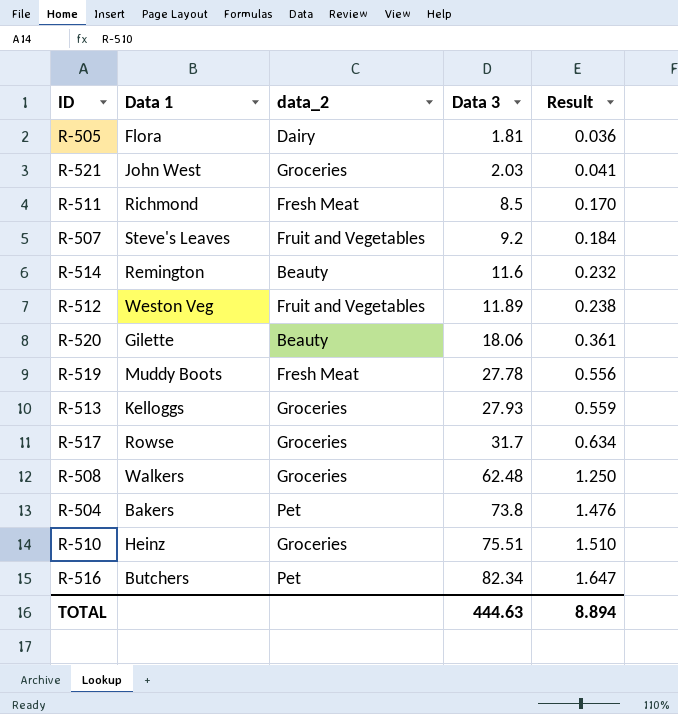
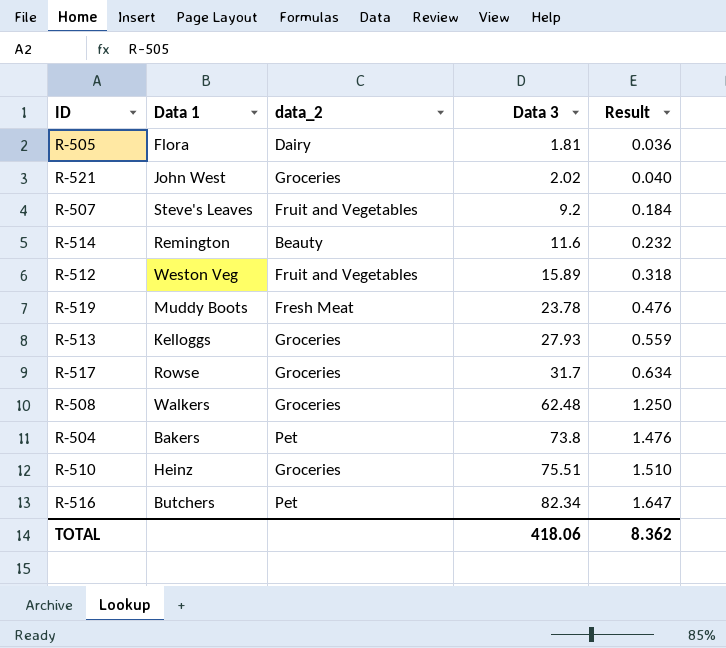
row R-511: Richmond | Fresh Meat | 8.5 | 0.170 -> none
row R-520: Gilette | Beauty | 18.06 | 0.361 -> none
R-521 | Data 3: 2.03 -> 2.02
R-521 | Result: 0.041 -> 0.040
R-512 | Data 3: 11.89 -> 15.89
R-512 | Result: 0.238 -> 0.318
R-519 | Data 3: 27.78 -> 23.78
R-519 | Result: 0.556 -> 0.476
TOTAL | Data 3: 444.63 -> 418.06
TOTAL | Result: 8.894 -> 8.362

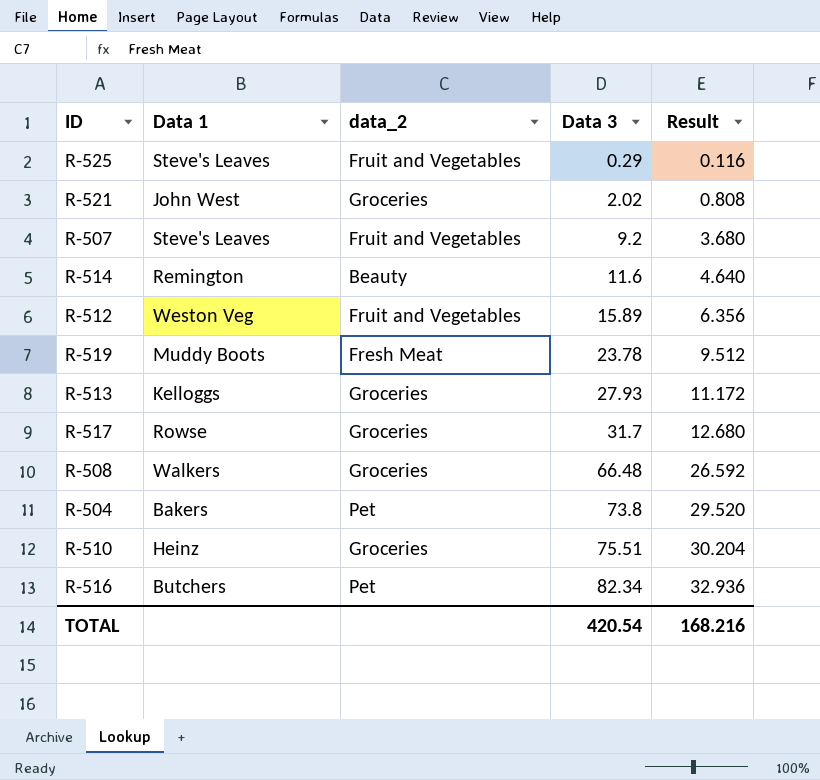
column Result | formula: [Data 3] * 0.02 -> [Data 3] * 0.4
row R-505: Flora | Dairy | 1.81 | 0.036 -> none
row R-525: none -> Steve's Leaves | Fruit and Vegetables | 0.29 | 0.116
R-508 | Data 3: 62.48 -> 66.48
TOTAL | Data 3: 418.06 -> 420.54
TOTAL | Result: 8.362 -> 168.216

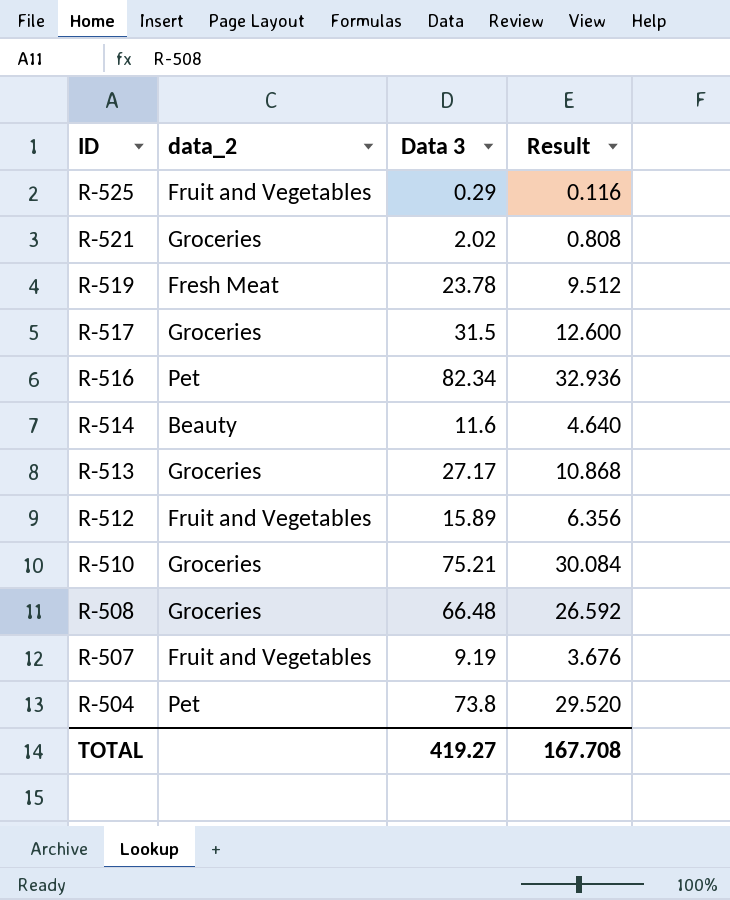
row order: Data 3 ascending -> ID descending
column Data 1 | position: 2 -> none
R-517 | Data 3: 31.7 -> 31.5
R-517 | Result: 12.680 -> 12.600
R-513 | Data 3: 27.93 -> 27.17
R-513 | Result: 11.172 -> 10.868
R-510 | Data 3: 75.51 -> 75.21
R-510 | Result: 30.204 -> 30.084
R-507 | Data 3: 9.2 -> 9.19
R-507 | Result: 3.680 -> 3.676
TOTAL | Data 3: 420.54 -> 419.27
TOTAL | Result: 168.216 -> 167.708

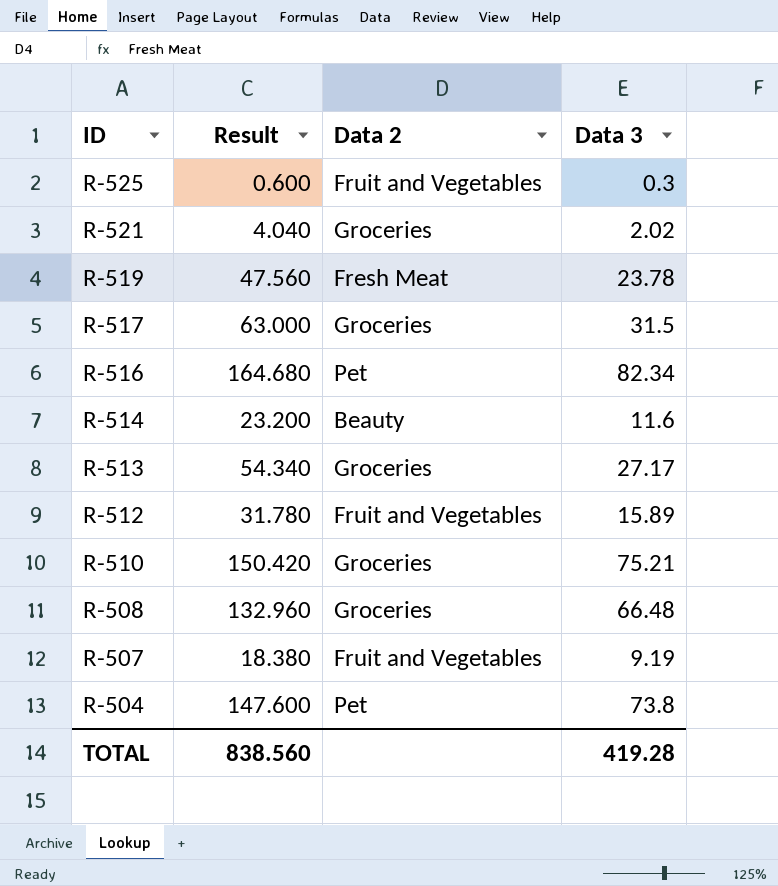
column Result | formula: [Data 3] * 0.4 -> [Data 3] * 2
column Result | position: 4 -> 2
column name: data_2 -> Data 2
R-525 | Data 3: 0.29 -> 0.3
TOTAL | Result: 167.708 -> 838.560
TOTAL | Data 3: 419.27 -> 419.28

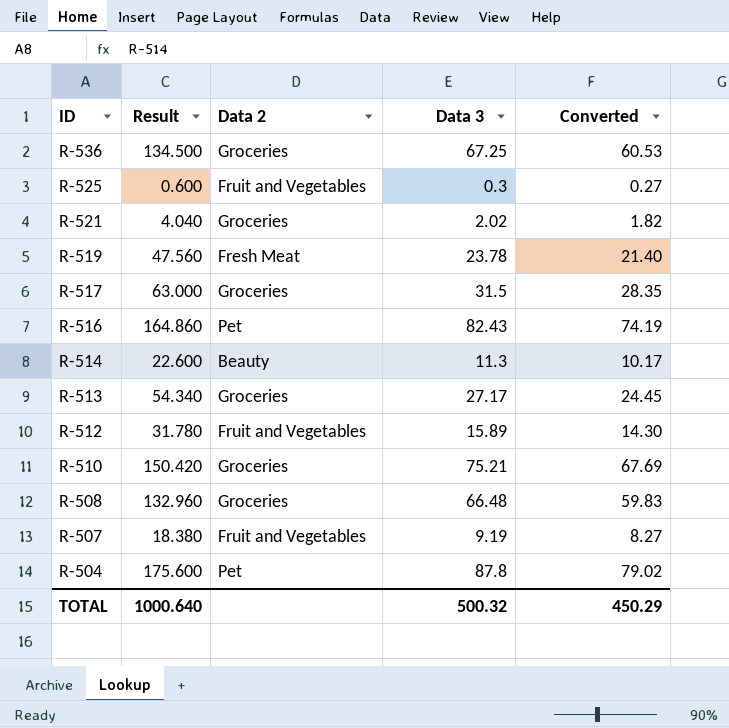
column Converted | formula: none -> [Data 3] * 0.9
row R-536: none -> 134.500 | Groceries | 67.25 | 60.53
R-516 | Result: 164.680 -> 164.860
R-516 | Data 3: 82.34 -> 82.43
R-514 | Result: 23.200 -> 22.600
R-514 | Data 3: 11.6 -> 11.3
R-504 | Result: 147.600 -> 175.600
R-504 | Data 3: 73.8 -> 87.8
TOTAL | Result: 838.560 -> 1000.640
TOTAL | Data 3: 419.28 -> 500.32

